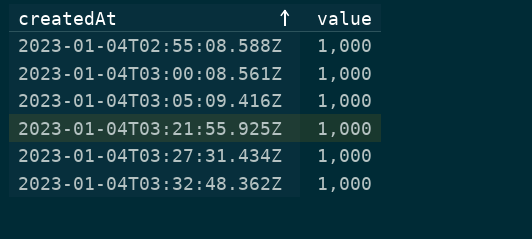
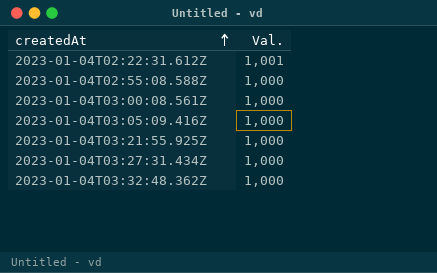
column name: value -> Val.
row 2023-01-04T02:22:31.612Z: none -> 1,001

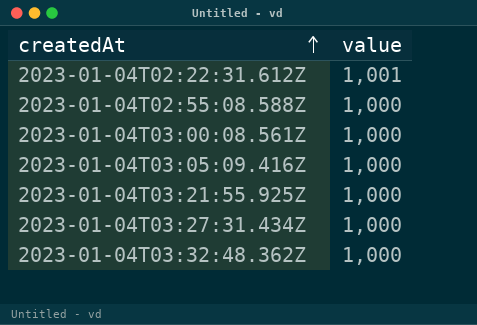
column name: Val. -> value

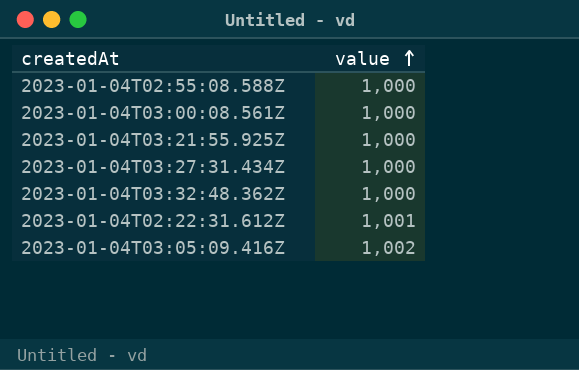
row order: createdAt ascending -> value ascending
2023-01-04T03:05:09.416Z | value: 1,000 -> 1,002

